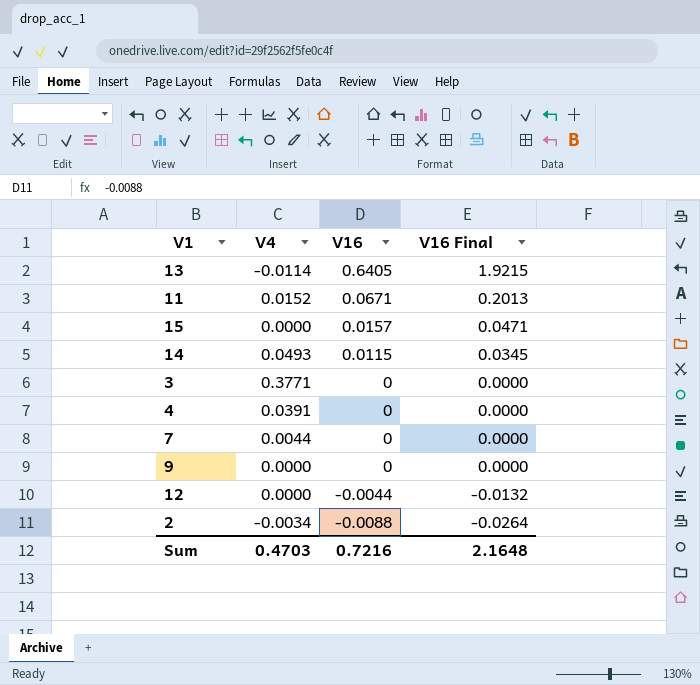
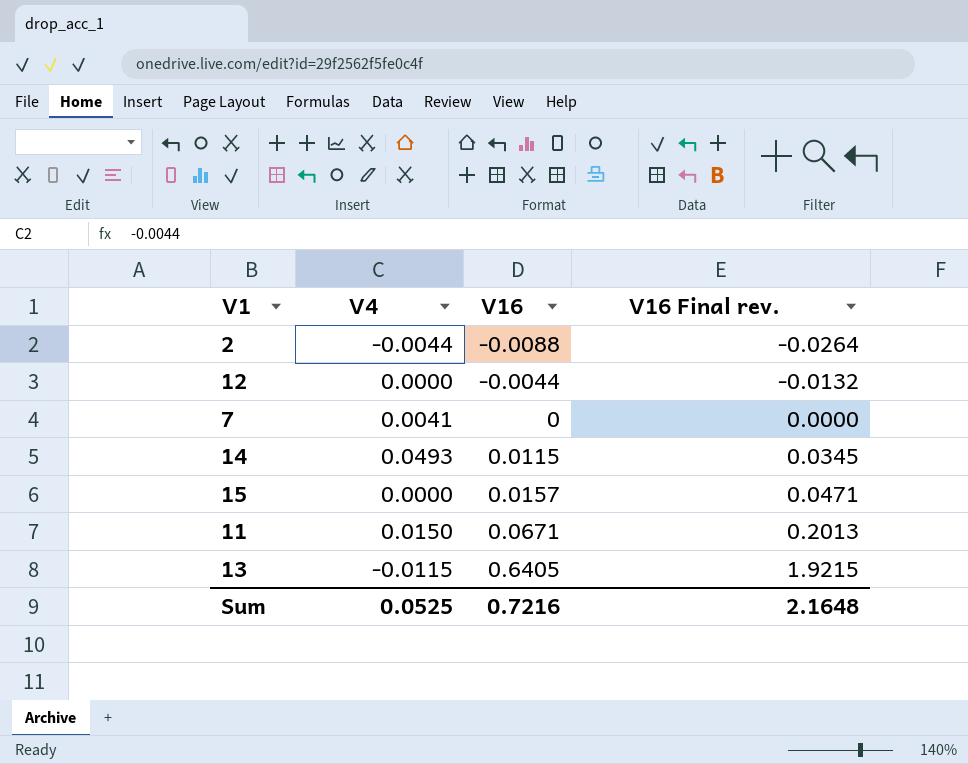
row order: V16 descending -> V16 ascending
column name: V16 Final -> V16 Final rev.
row 3: 0.3771 | 0 | 0.0000 -> none
row 4: 0.0391 | 0 | 0.0000 -> none
row 9: 0.0000 | 0 | 0.0000 -> none
2 | V4: -0.0034 -> -0.0044
7 | V4: 0.0044 -> 0.0041
11 | V4: 0.0152 -> 0.0150
13 | V4: -0.0114 -> -0.0115
Sum | V4: 0.4703 -> 0.0525

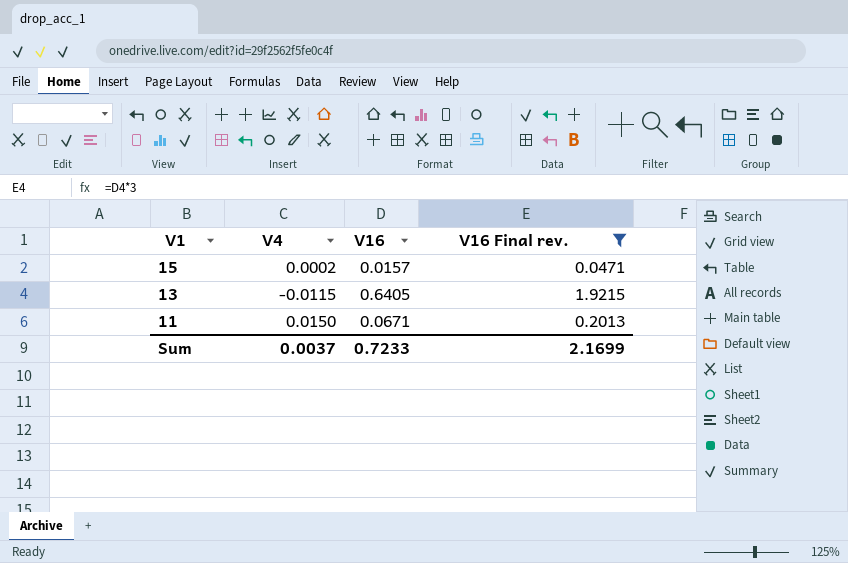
filter: none -> V16 Final rev. >= 0.0471
row order: V16 ascending -> V1 descending
15 | V4: 0.0000 -> 0.0002
Sum | V4: 0.0525 -> 0.0037
Sum | V16: 0.7216 -> 0.7233
Sum | V16 Final rev.: 2.1648 -> 2.1699

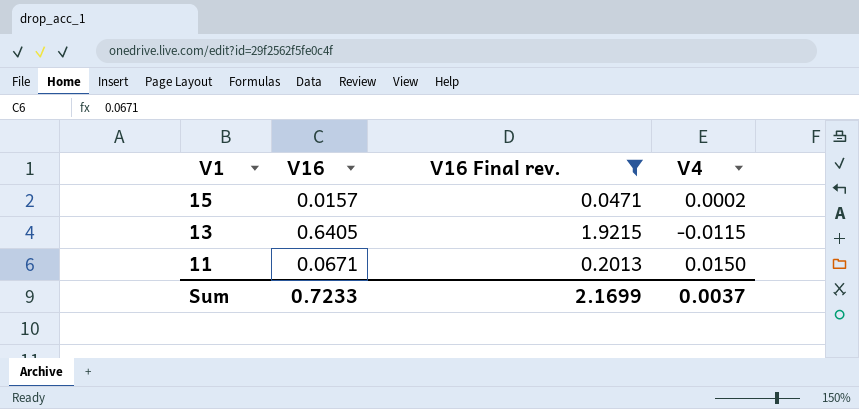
column V4 | position: 2 -> 4

